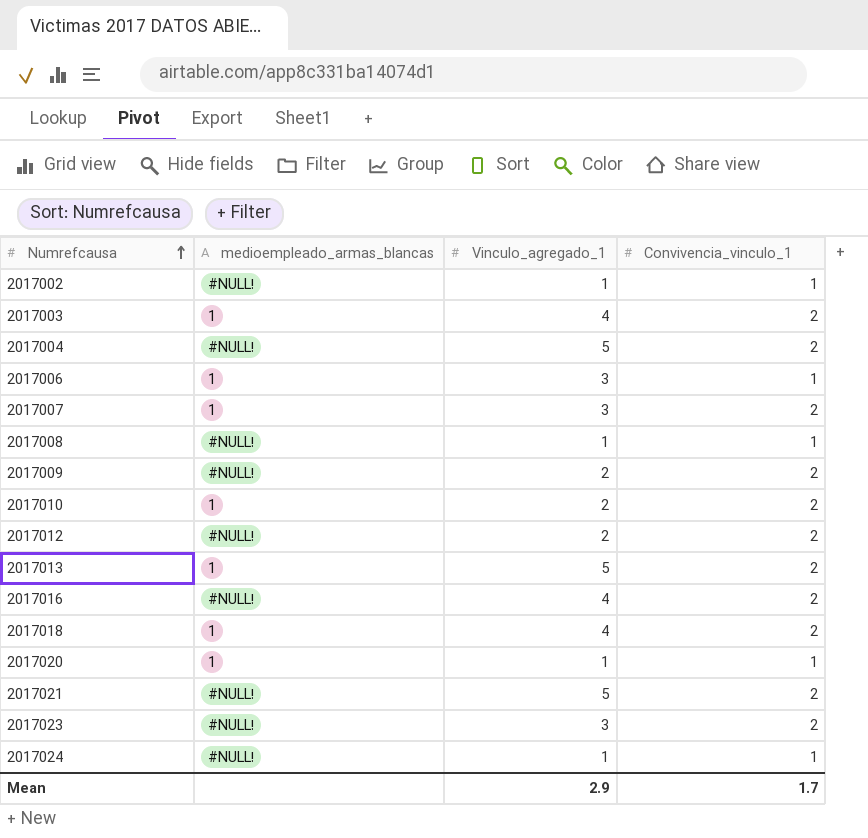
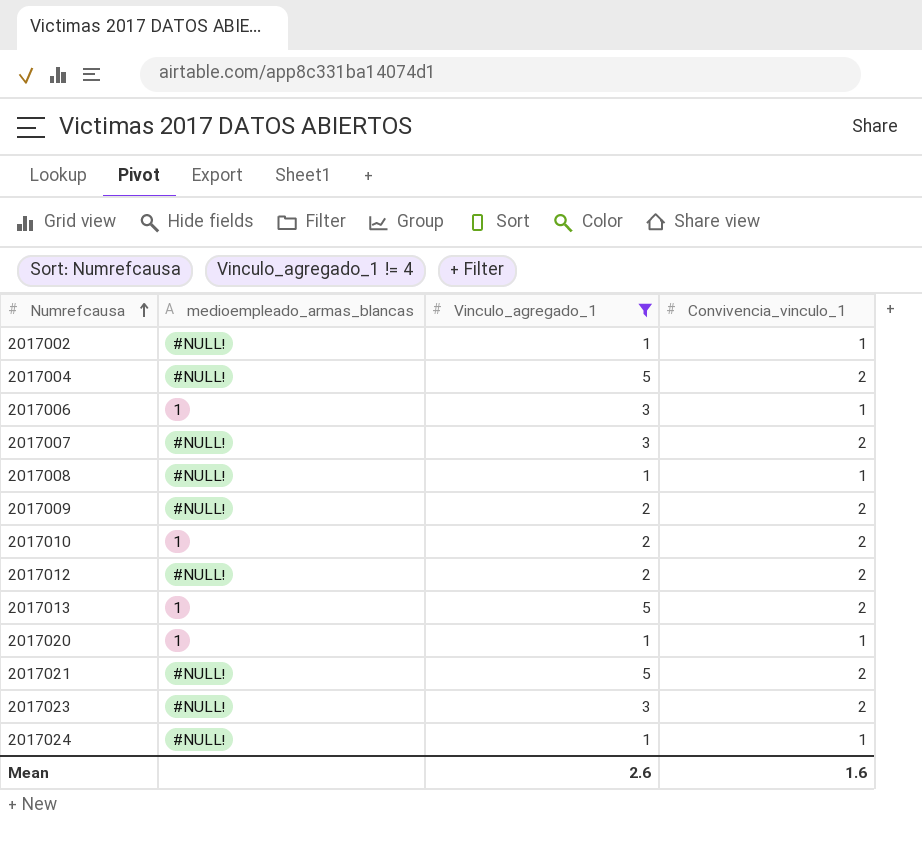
filter: none -> Vinculo_agregado_1 != 4
2017007 | medioempleado_armas_blancas: 1 -> #NULL!
Mean | Vinculo_agregado_1: 2.9 -> 2.6
Mean | Convivencia_vinculo_1: 1.7 -> 1.6

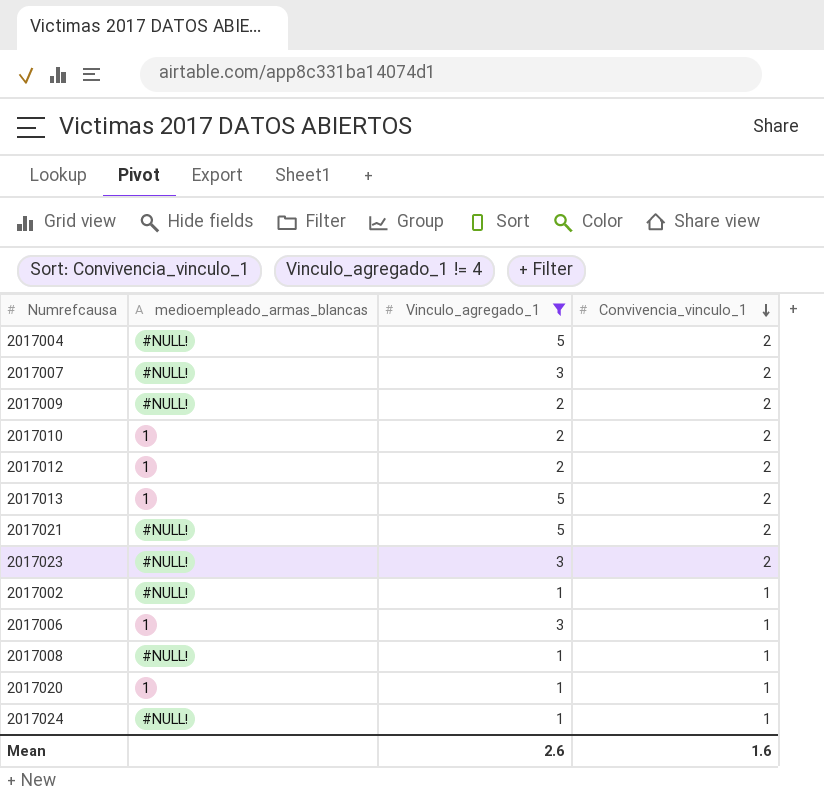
row order: Numrefcausa ascending -> Convivencia_vinculo_1 descending
2017012 | medioempleado_armas_blancas: #NULL! -> 1

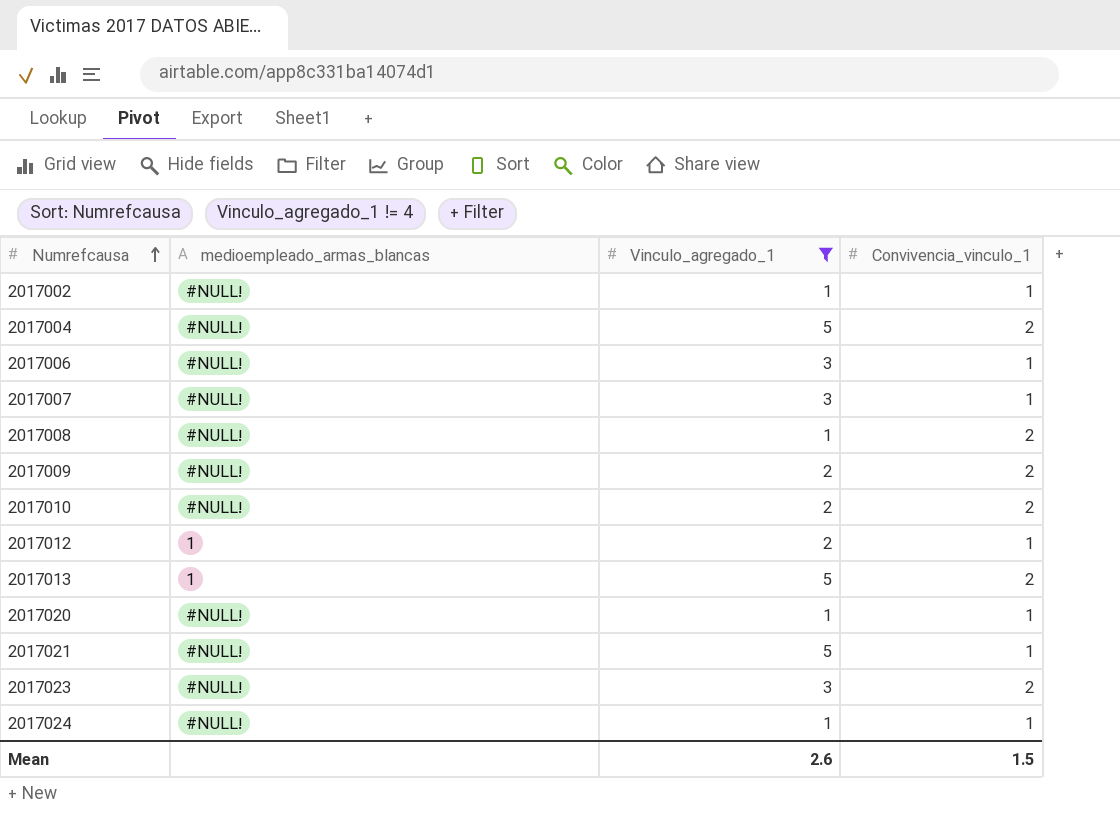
row order: Convivencia_vinculo_1 descending -> Numrefcausa ascending
2017006 | medioempleado_armas_blancas: 1 -> #NULL!
2017007 | Convivencia_vinculo_1: 2 -> 1
2017008 | Convivencia_vinculo_1: 1 -> 2
2017010 | medioempleado_armas_blancas: 1 -> #NULL!
2017012 | Convivencia_vinculo_1: 2 -> 1
2017020 | medioempleado_armas_blancas: 1 -> #NULL!
2017021 | Convivencia_vinculo_1: 2 -> 1
Mean | Convivencia_vinculo_1: 1.6 -> 1.5

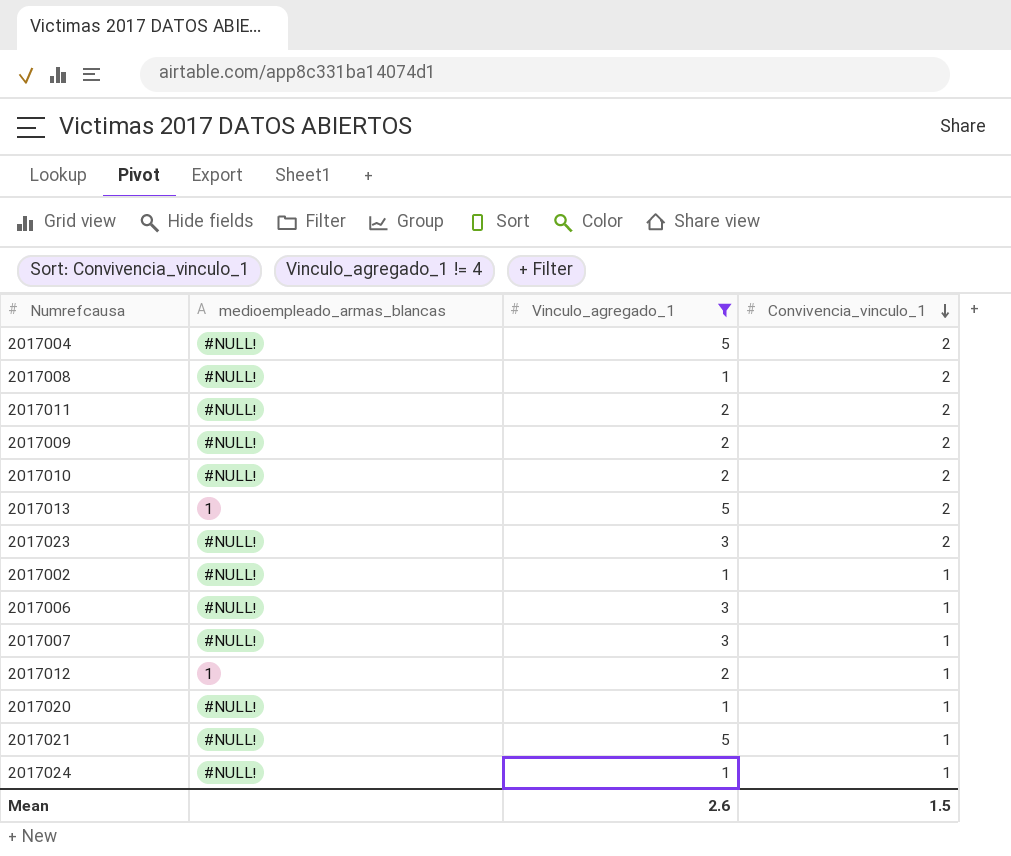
row order: Numrefcausa ascending -> Convivencia_vinculo_1 descending
row 2017011: none -> #NULL! | 2 | 2

